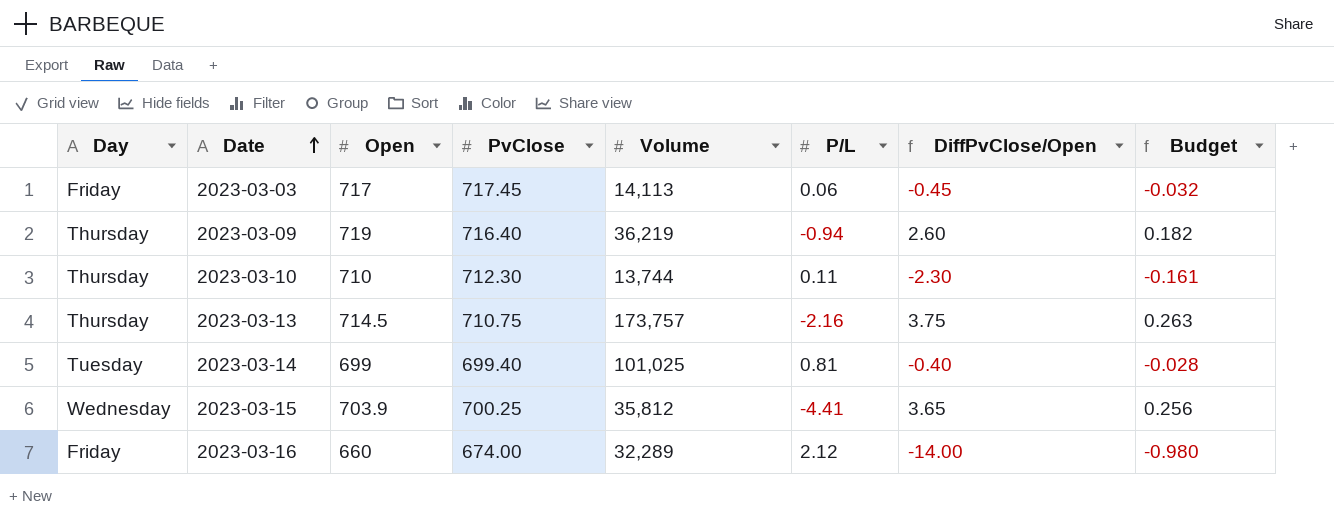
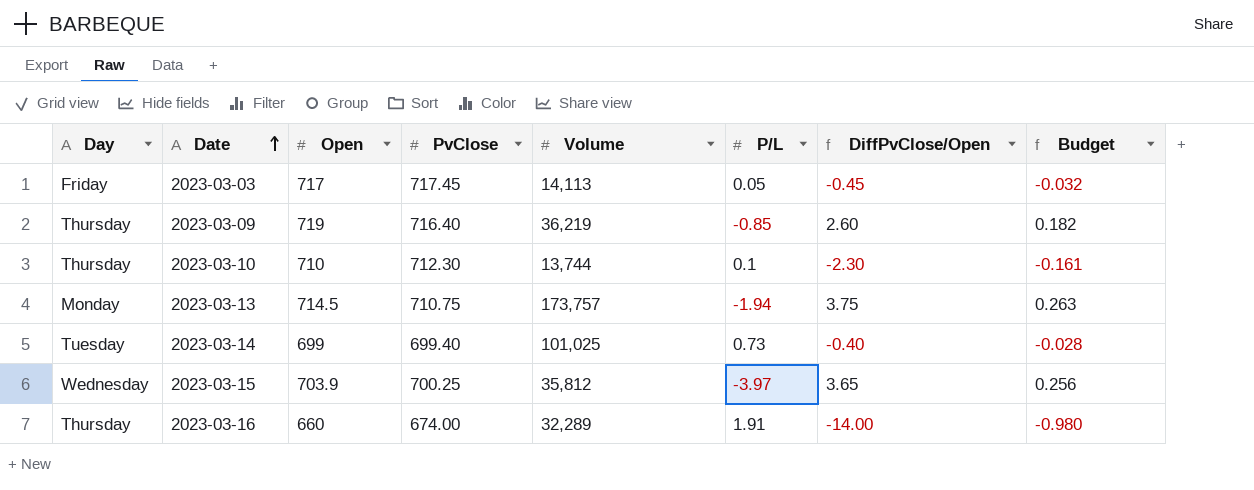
2023-03-03 | P/L: 0.06 -> 0.05
2023-03-09 | P/L: -0.94 -> -0.85
2023-03-10 | P/L: 0.11 -> 0.1
2023-03-13 | Day: Thursday -> Monday
2023-03-13 | P/L: -2.16 -> -1.94
2023-03-14 | P/L: 0.81 -> 0.73
2023-03-15 | P/L: -4.41 -> -3.97
2023-03-16 | Day: Friday -> Thursday
2023-03-16 | P/L: 2.12 -> 1.91

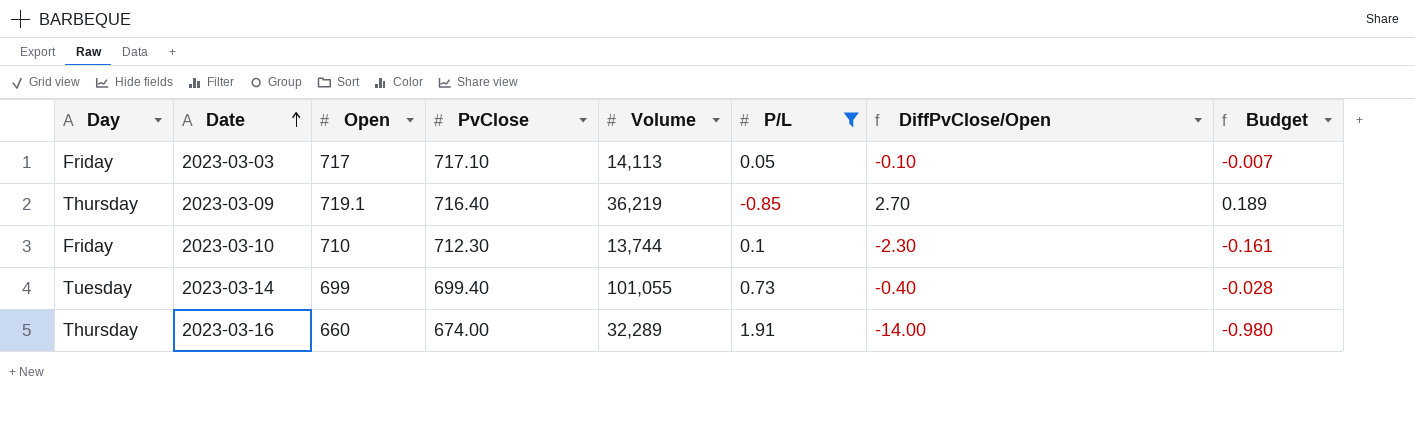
filter: none -> P/L >= -0.85
2023-03-03 | PvClose: 717.45 -> 717.10
2023-03-03 | DiffPvClose/Open: -0.45 -> -0.10
2023-03-03 | Budget: -0.032 -> -0.007
2023-03-09 | Open: 719 -> 719.1
2023-03-09 | DiffPvClose/Open: 2.60 -> 2.70
2023-03-09 | Budget: 0.182 -> 0.189
2023-03-10 | Day: Thursday -> Friday
2023-03-14 | Volume: 101,025 -> 101,055

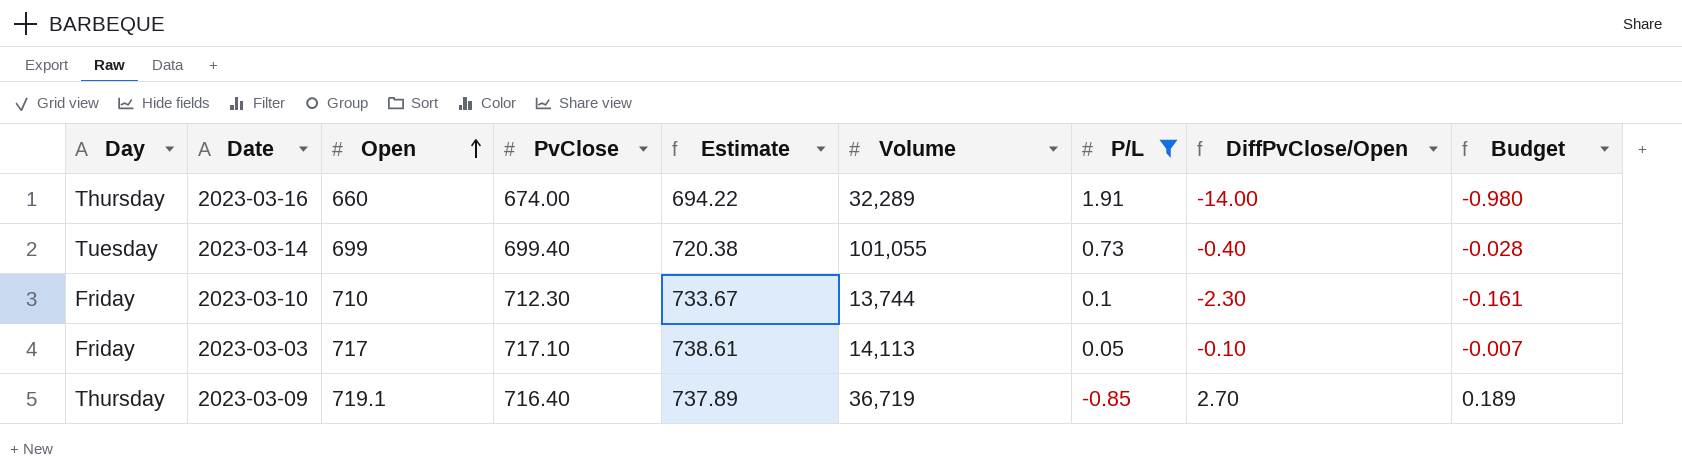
row order: Date ascending -> Open ascending
column Estimate | formula: none -> [PvClose] * 1.03
2023-03-09 | Volume: 36,219 -> 36,719

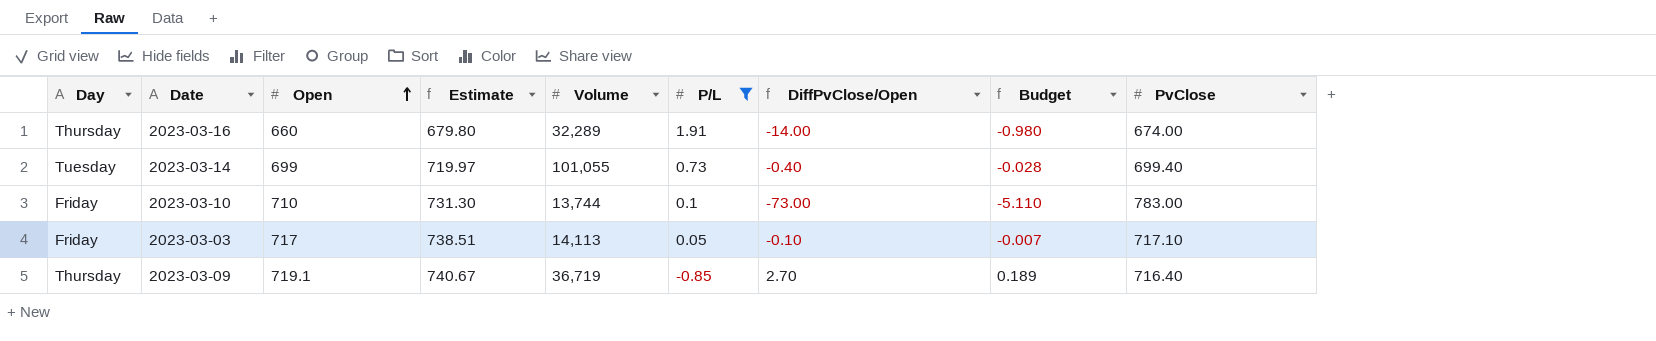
column Estimate | formula: [PvClose] * 1.03 -> [Open] * 1.03
column PvClose | position: 4 -> 9
2023-03-10 | DiffPvClose/Open: -2.30 -> -73.00
2023-03-10 | Budget: -0.161 -> -5.110
2023-03-10 | PvClose: 712.30 -> 783.00

